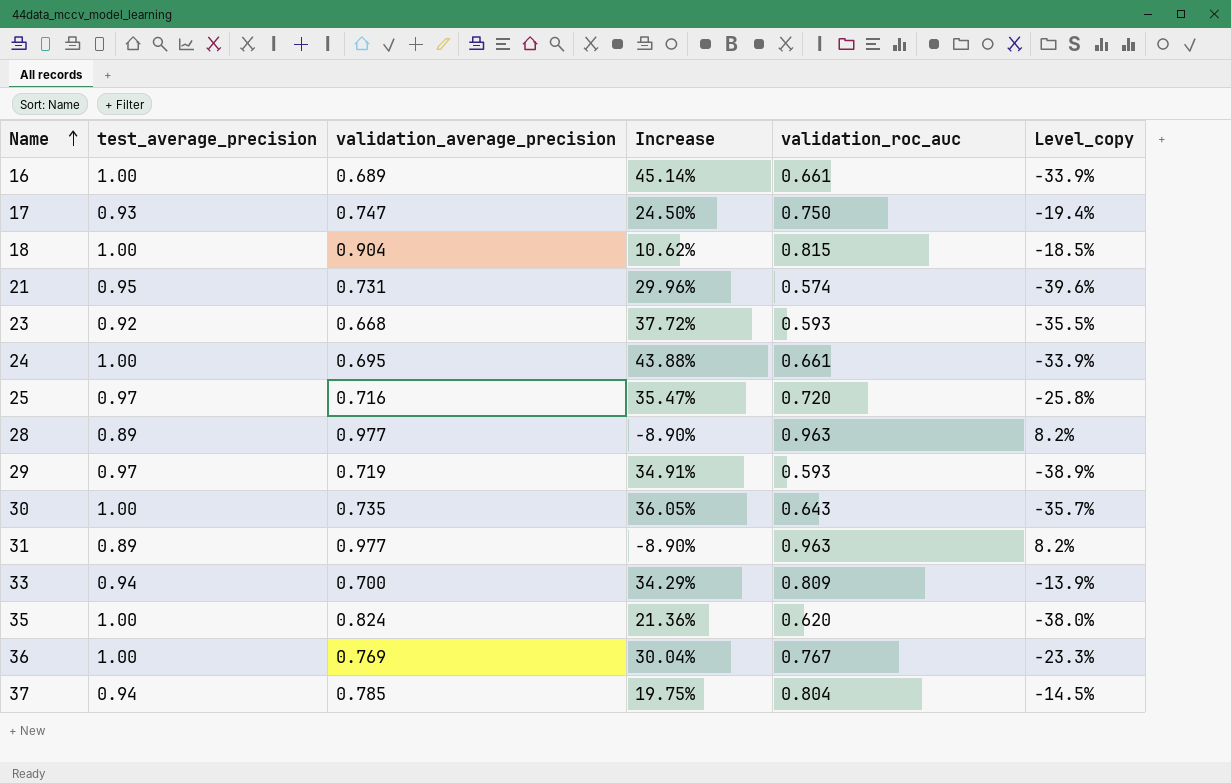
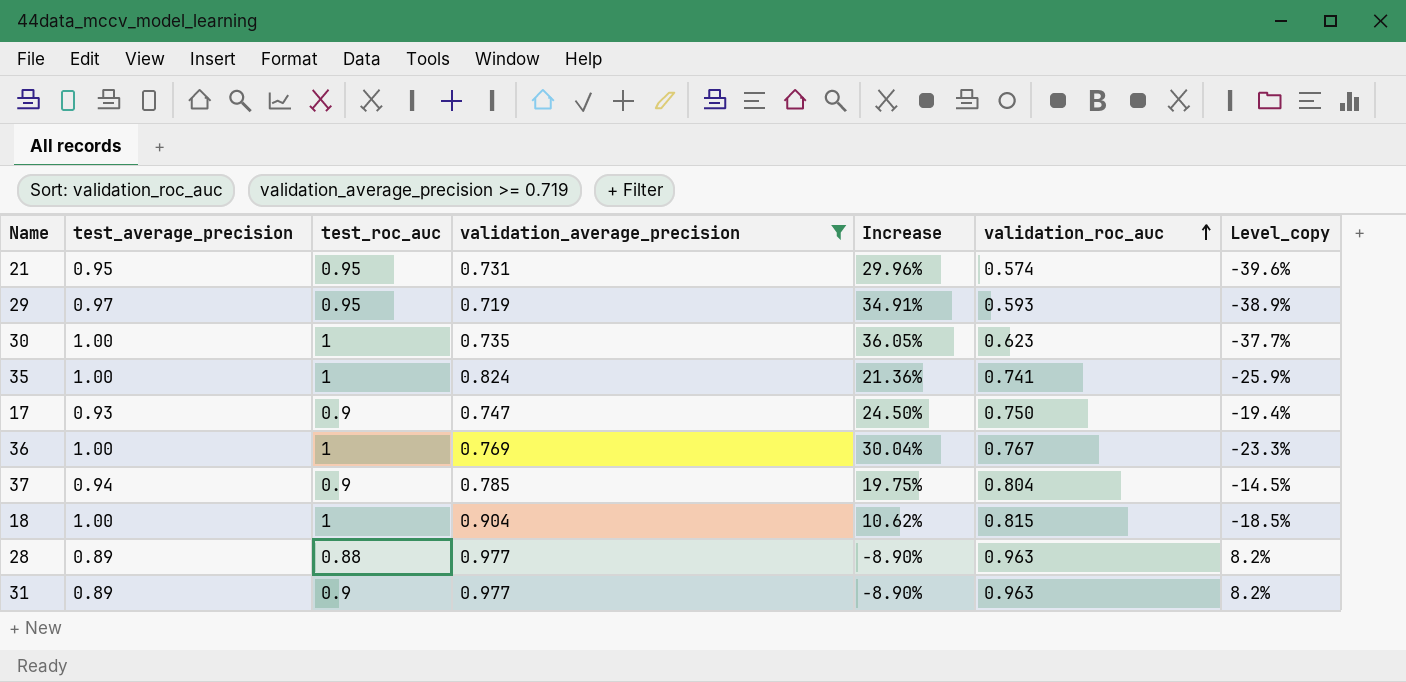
filter: none -> validation_average_precision >= 0.719
row order: Name ascending -> validation_roc_auc ascending
column test_roc_auc | position: none -> 3
30 | validation_roc_auc: 0.643 -> 0.623
30 | Level_copy: -35.7% -> -37.7%
35 | validation_roc_auc: 0.620 -> 0.741
35 | Level_copy: -38.0% -> -25.9%

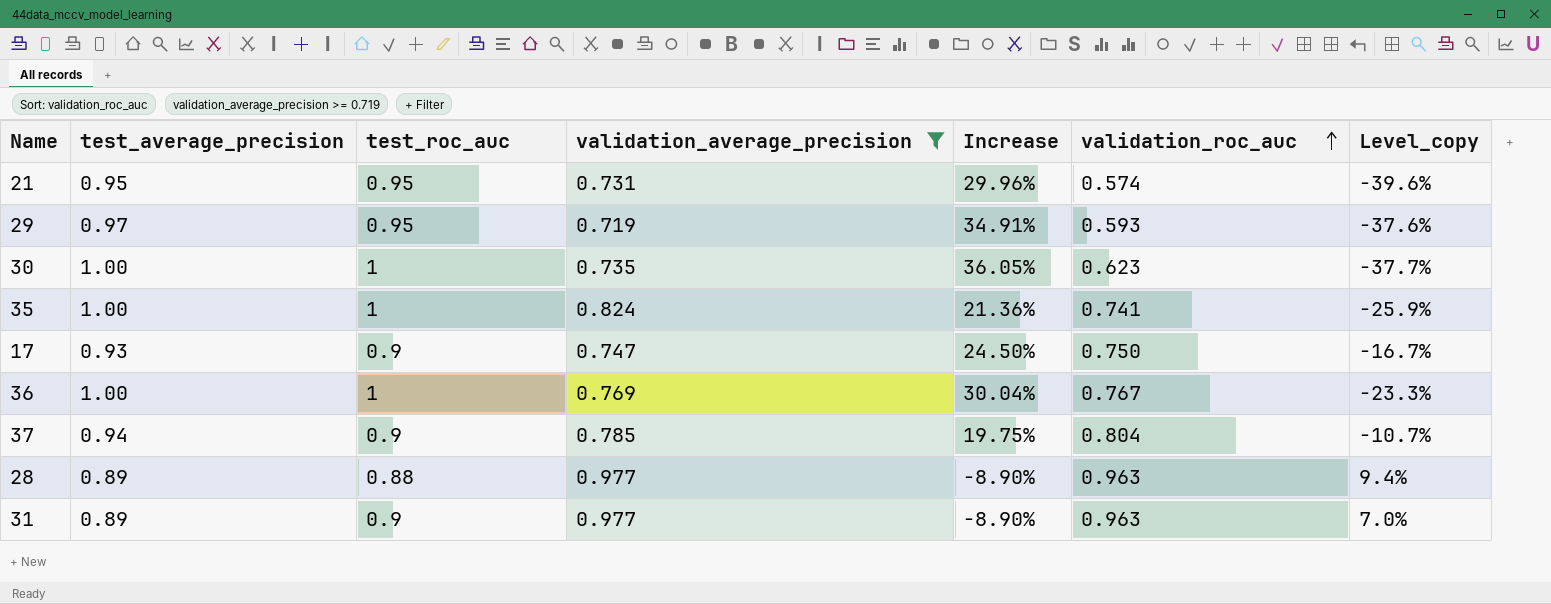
column Level_copy | formula: ([validation_roc_auc] - [test_average_precision]) / [test_average_precision] -> ([validation_roc_auc] - [test_roc_auc]) / [test_roc_auc]
row 18: 1.00 | 1 | 0.904 | 10.62% | 0.815 | -18.5% -> none

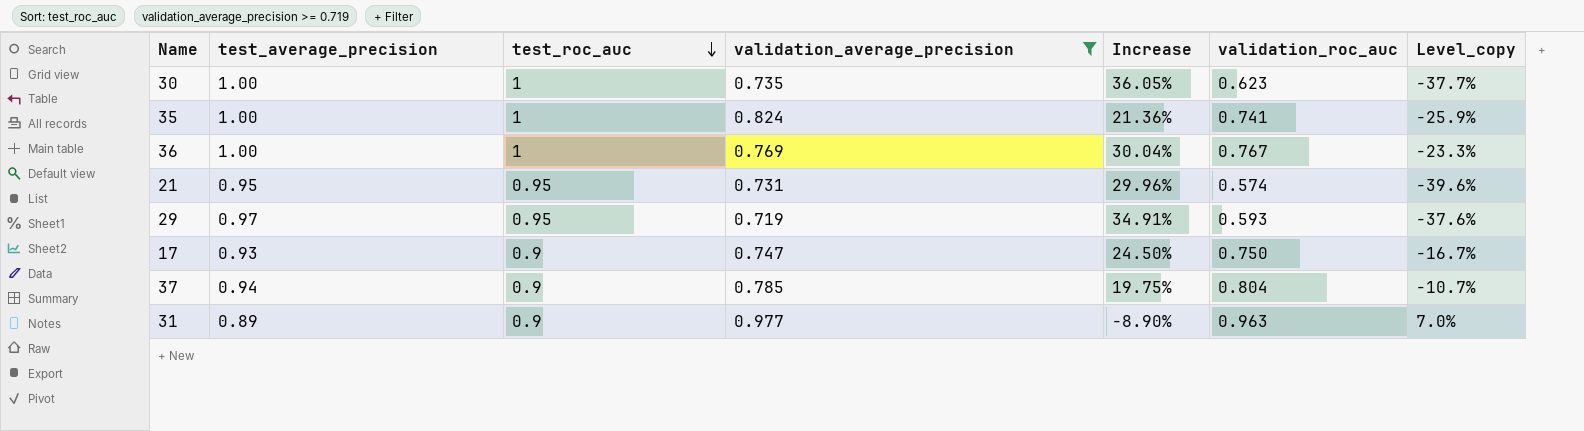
row order: validation_roc_auc ascending -> test_roc_auc descending
row 28: 0.89 | 0.88 | 0.977 | -8.90% | 0.963 | 9.4% -> none

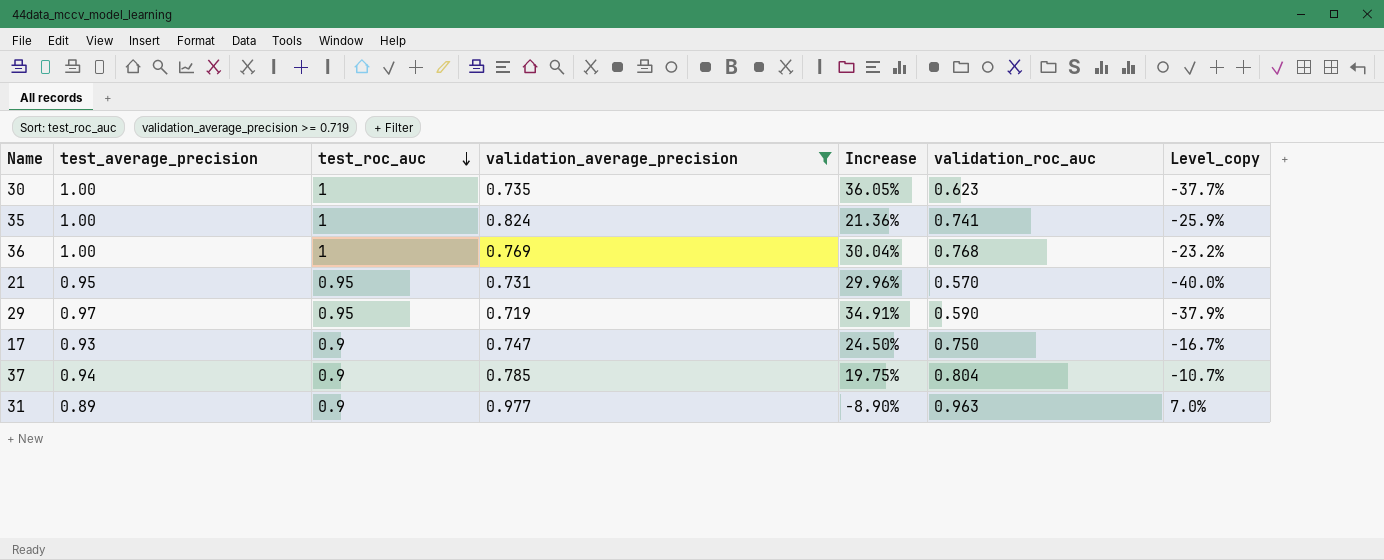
36 | validation_roc_auc: 0.767 -> 0.768
36 | Level_copy: -23.3% -> -23.2%
21 | validation_roc_auc: 0.574 -> 0.570
21 | Level_copy: -39.6% -> -40.0%
29 | validation_roc_auc: 0.593 -> 0.590
29 | Level_copy: -37.6% -> -37.9%

